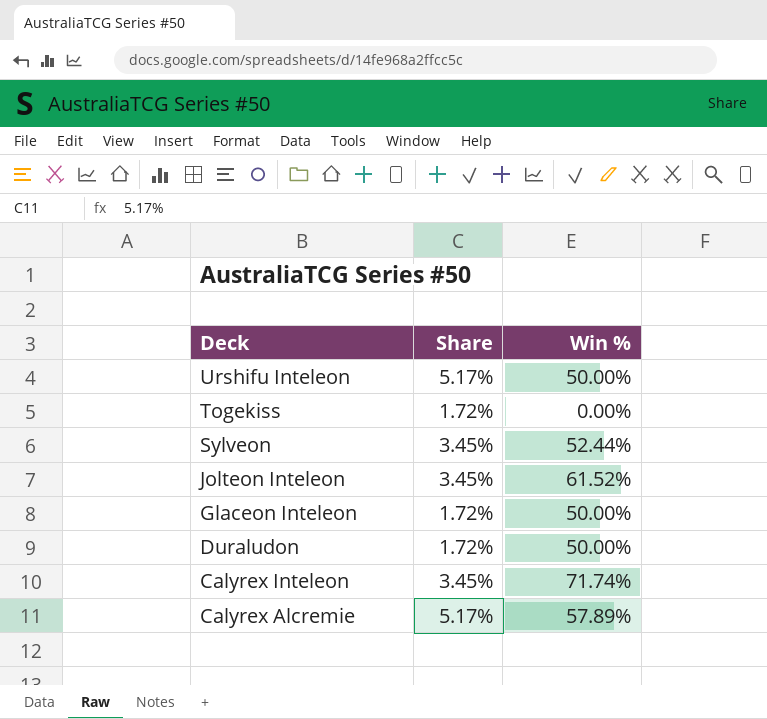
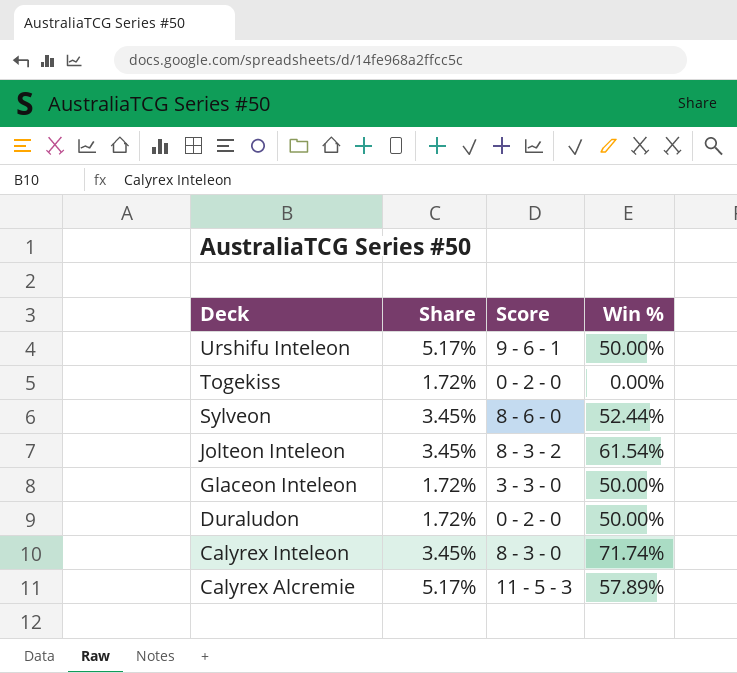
column Score | position: none -> 3
Jolteon Inteleon | Win %: 61.52% -> 61.54%

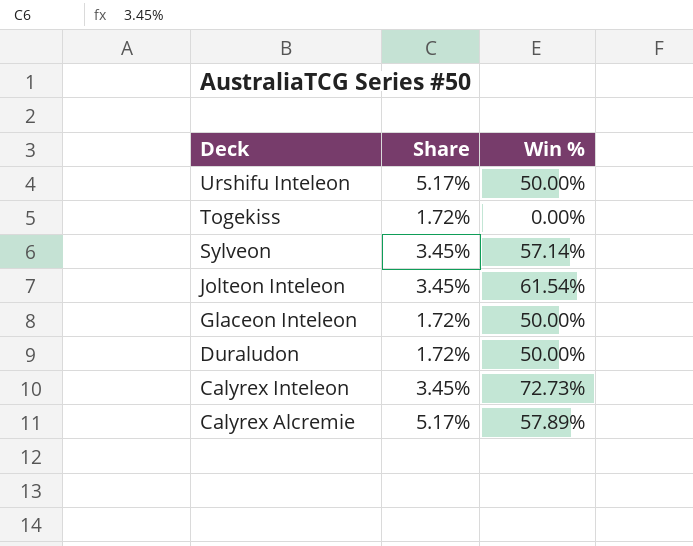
column Score | position: 3 -> none
Sylveon | Win %: 52.44% -> 57.14%
Calyrex Inteleon | Win %: 71.74% -> 72.73%

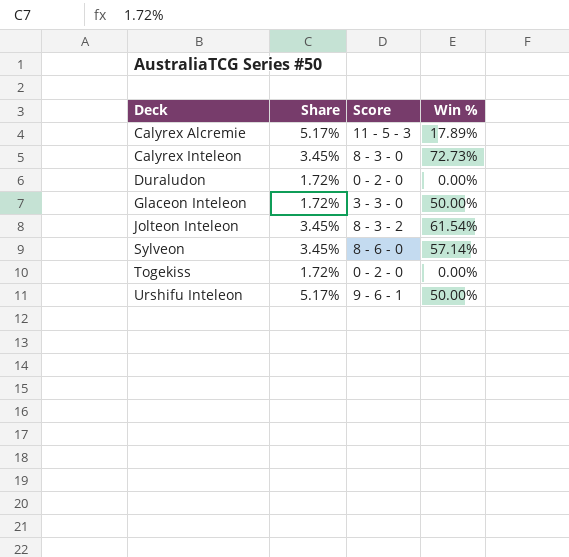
row order: Deck descending -> Deck ascending
column Score | position: none -> 3
Calyrex Alcremie | Win %: 57.89% -> 17.89%
Duraludon | Win %: 50.00% -> 0.00%

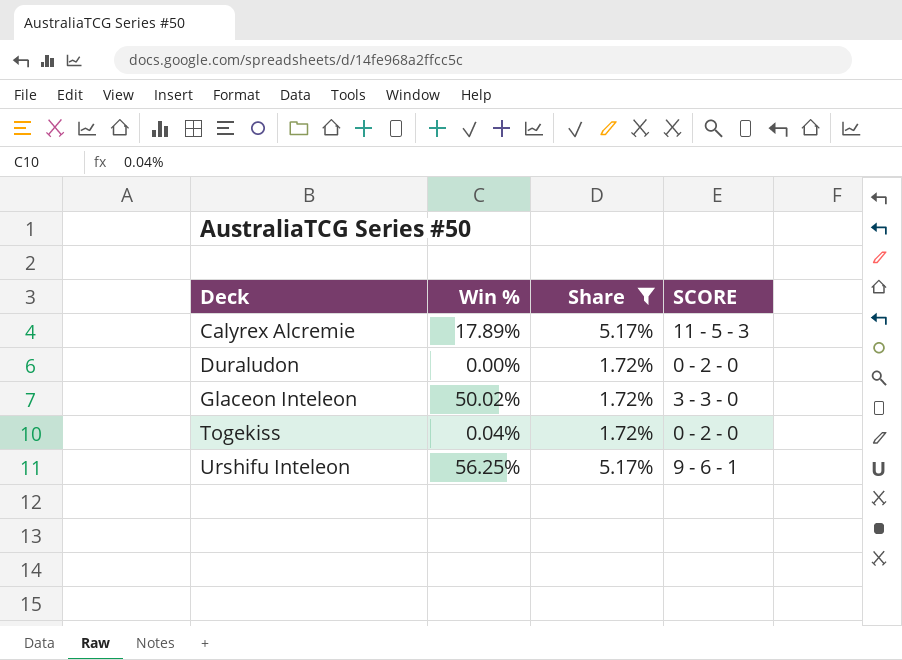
filter: none -> Share != 3.45%
column Win % | position: 4 -> 2
column name: Score -> SCORE
Glaceon Inteleon | Win %: 50.00% -> 50.02%
Togekiss | Win %: 0.00% -> 0.04%
Urshifu Inteleon | Win %: 50.00% -> 56.25%

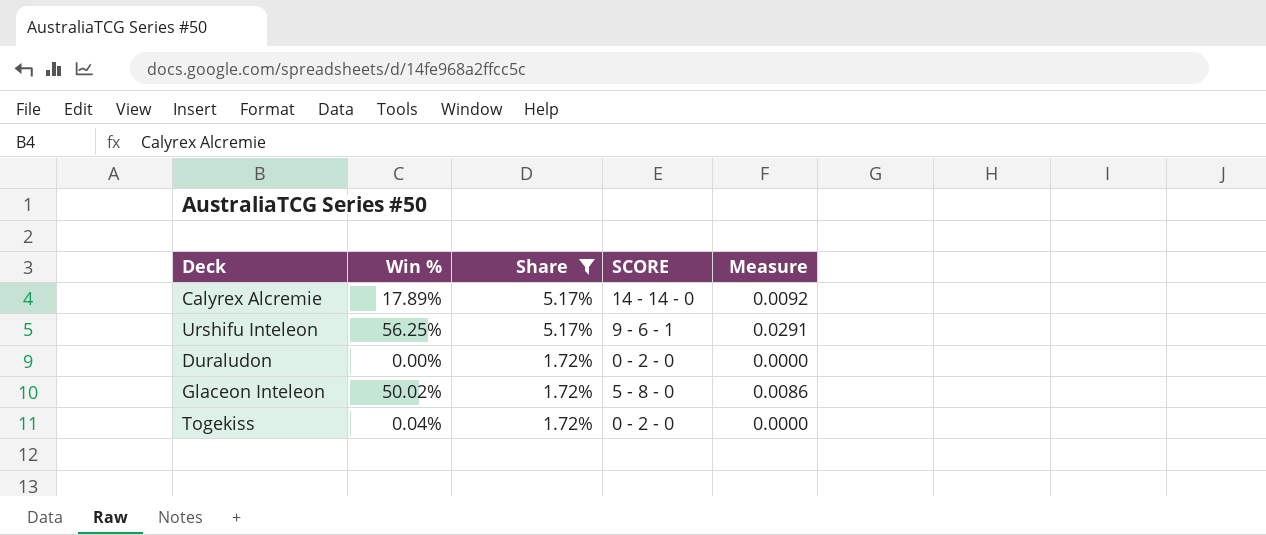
row order: Deck ascending -> Share descending
column Measure | formula: none -> [Win %] * [Share]
Calyrex Alcremie | SCORE: 11 - 5 - 3 -> 14 - 14 - 0
Glaceon Inteleon | SCORE: 3 - 3 - 0 -> 5 - 8 - 0

